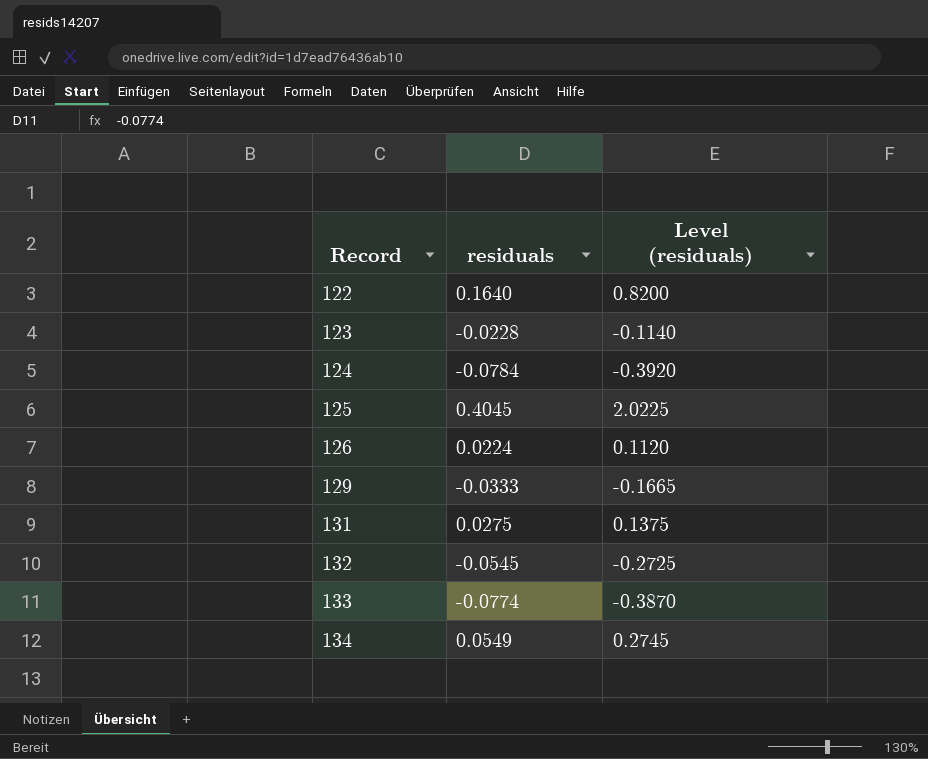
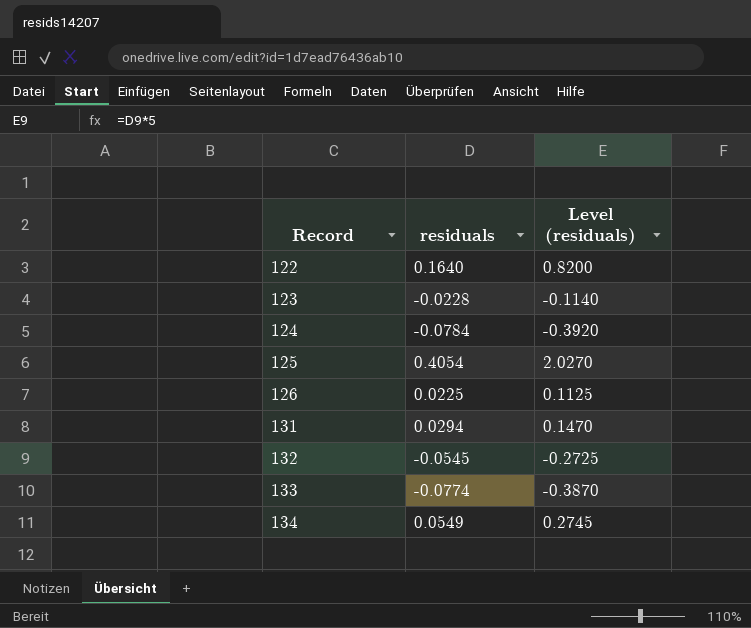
row 129: -0.0333 | -0.1665 -> none
125 | residuals: 0.4045 -> 0.4054
125 | Level (residuals): 2.0225 -> 2.0270
126 | residuals: 0.0224 -> 0.0225
126 | Level (residuals): 0.1120 -> 0.1125
131 | residuals: 0.0275 -> 0.0294
131 | Level (residuals): 0.1375 -> 0.1470

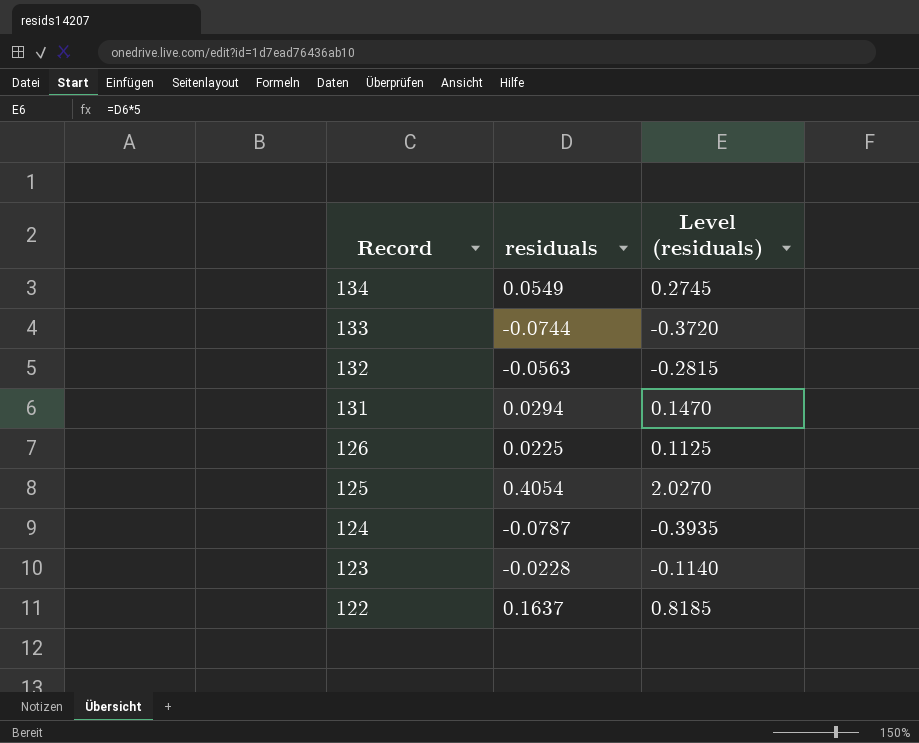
row order: Record ascending -> Record descending
133 | residuals: -0.0774 -> -0.0744
133 | Level (residuals): -0.3870 -> -0.3720
132 | residuals: -0.0545 -> -0.0563
132 | Level (residuals): -0.2725 -> -0.2815
124 | residuals: -0.0784 -> -0.0787
124 | Level (residuals): -0.3920 -> -0.3935
122 | residuals: 0.1640 -> 0.1637
122 | Level (residuals): 0.8200 -> 0.8185

